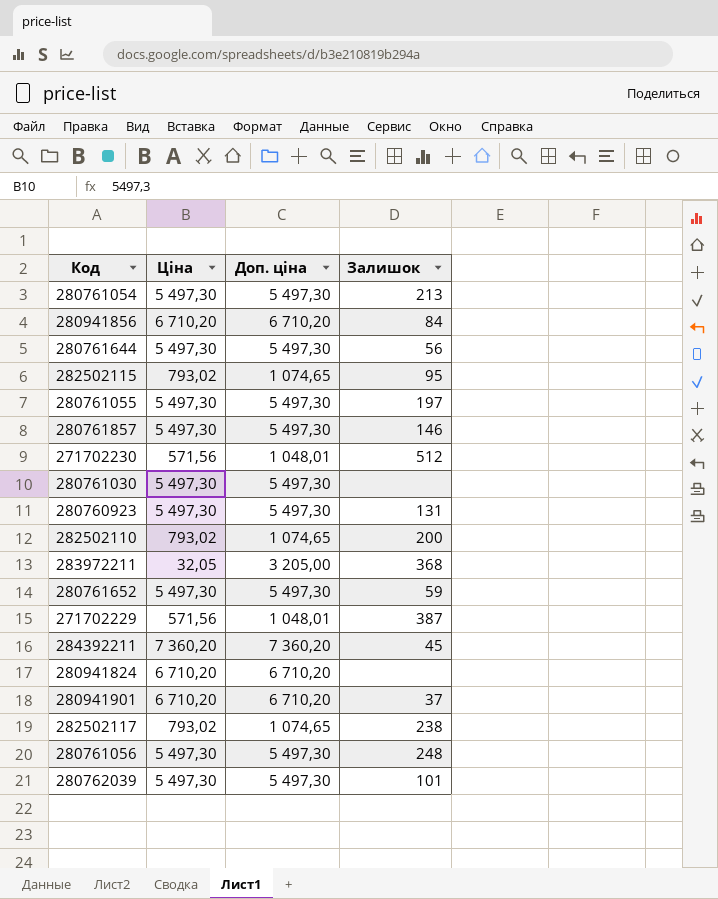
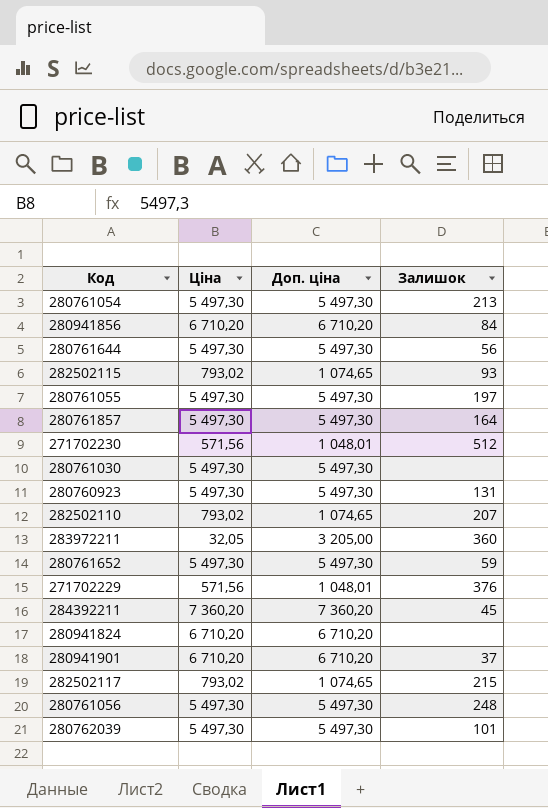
282502115 | Залишок: 95 -> 93
280761857 | Залишок: 146 -> 164
282502110 | Залишок: 200 -> 207
283972211 | Залишок: 368 -> 360
271702229 | Залишок: 387 -> 376
282502117 | Залишок: 238 -> 215

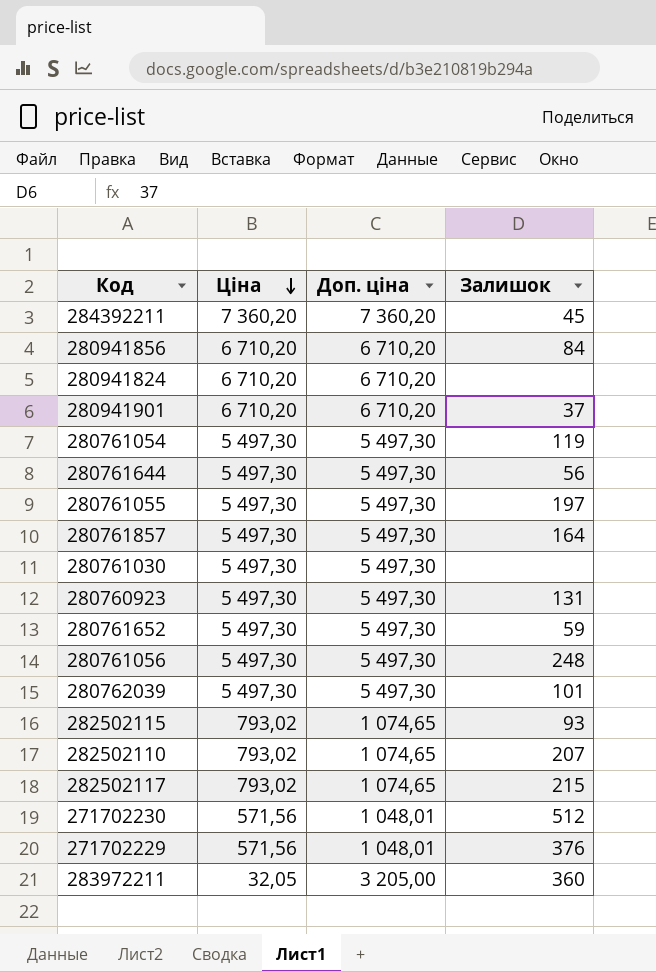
row order: none -> Ціна descending
280761054 | Залишок: 213 -> 119

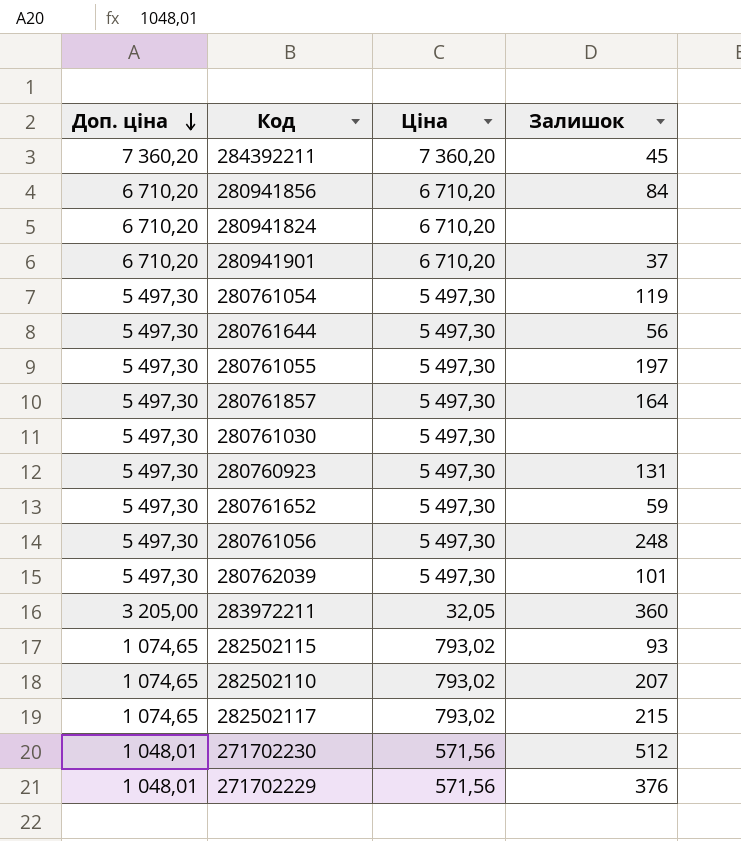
row order: Ціна descending -> Доп. ціна descending
column Доп. ціна | position: 3 -> 1

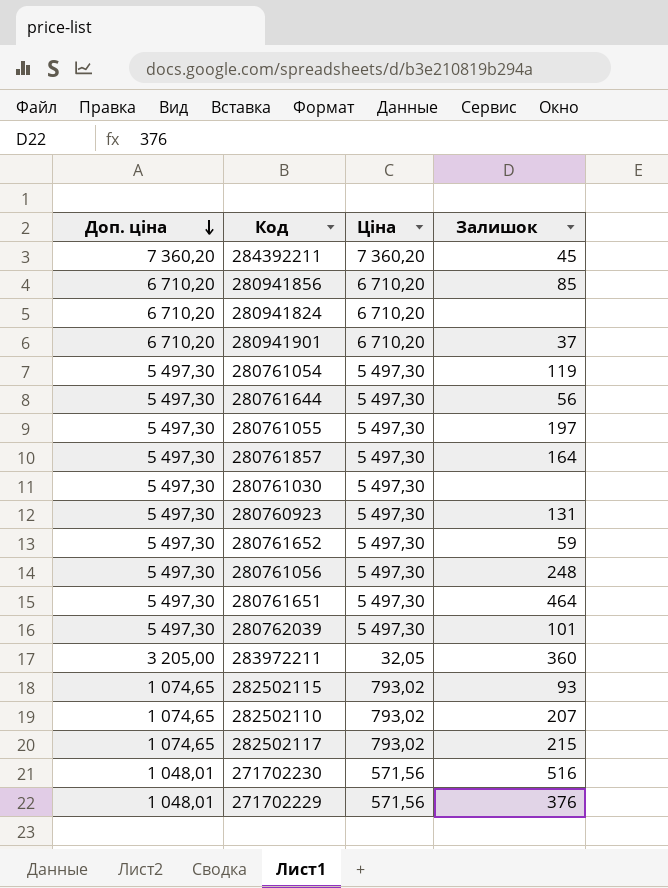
280941856 | Залишок: 84 -> 85
row 280761651: none -> 5 497,30 | 5 497,30 | 464
271702230 | Залишок: 512 -> 516

